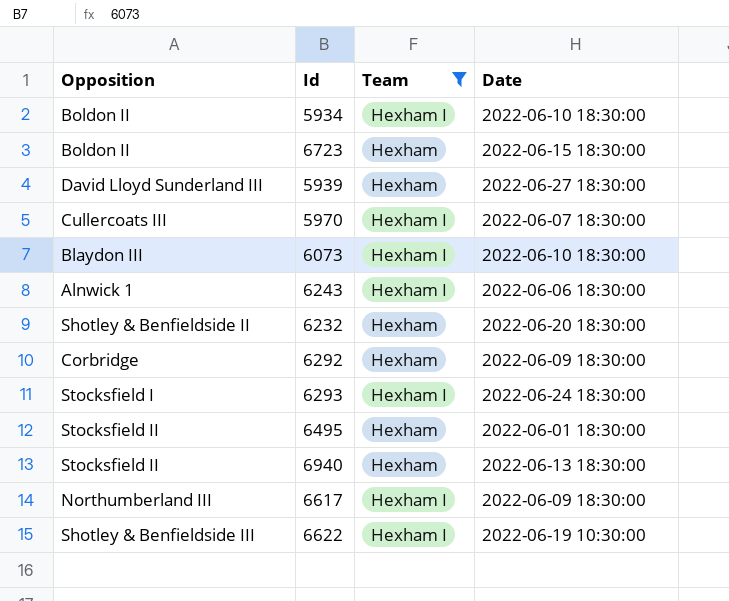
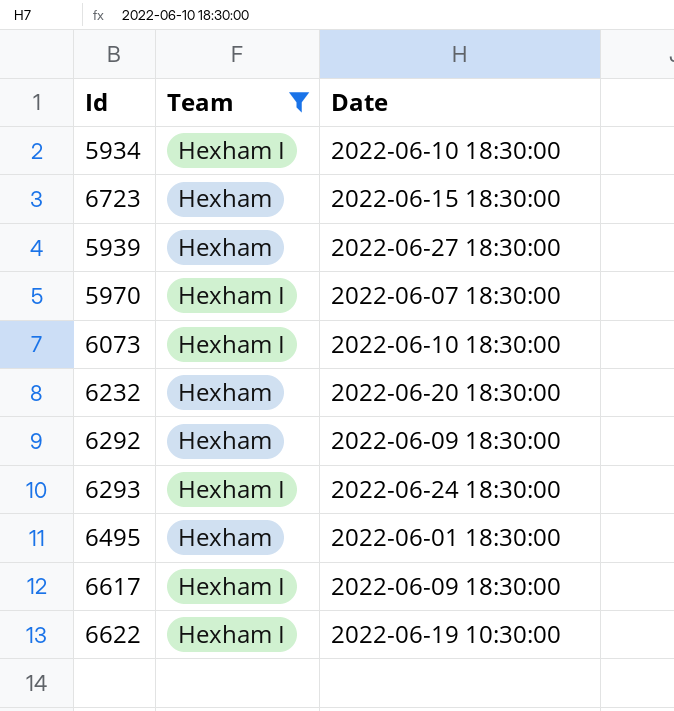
column Opposition | position: 1 -> none
row 6243: Alnwick 1 | Hexham I | 2022-06-06 18:30:00 -> none
row 6940: Stocksfield II | Hexham | 2022-06-13 18:30:00 -> none

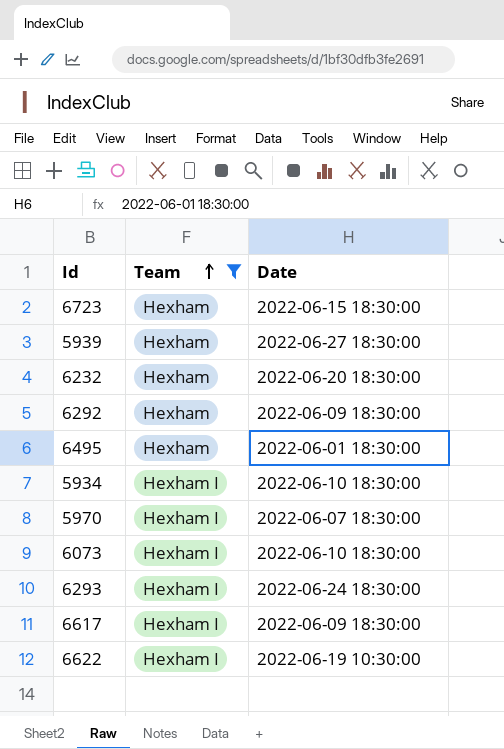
row order: none -> Team ascending

